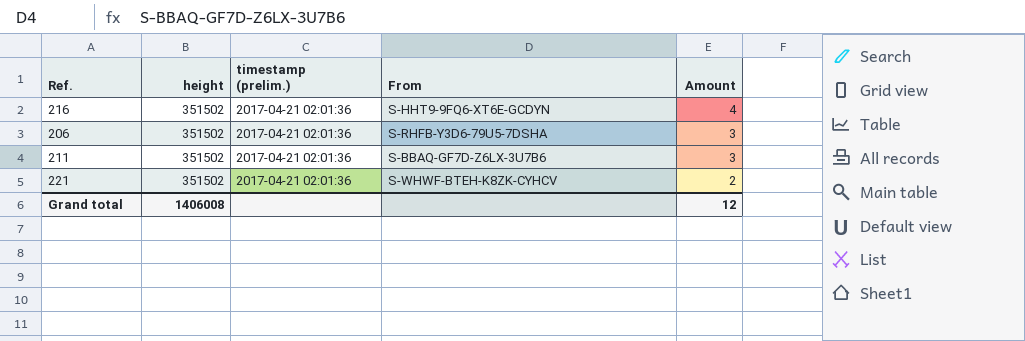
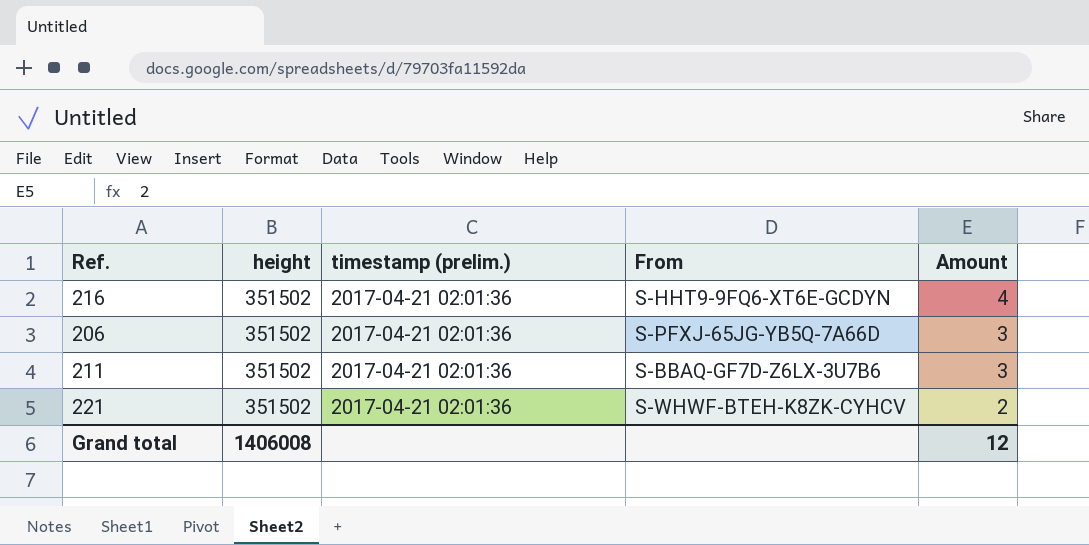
206 | From: S-RHFB-Y3D6-79U5-7DSHA -> S-PFXJ-65JG-YB5Q-7A66D

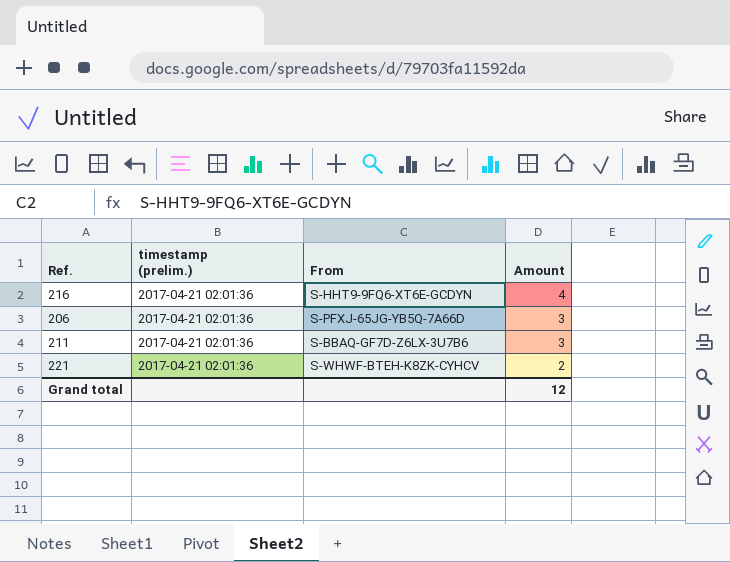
column height | position: 2 -> none

